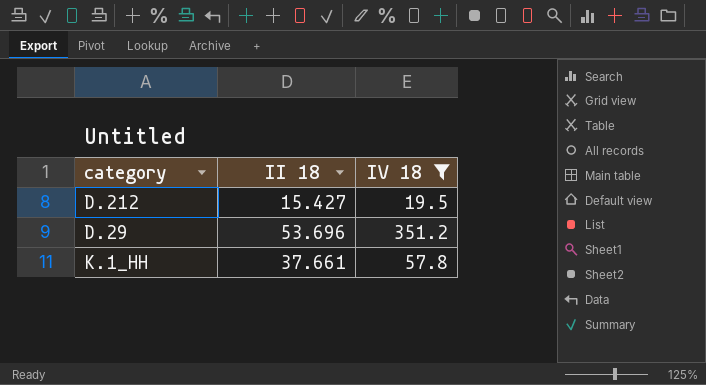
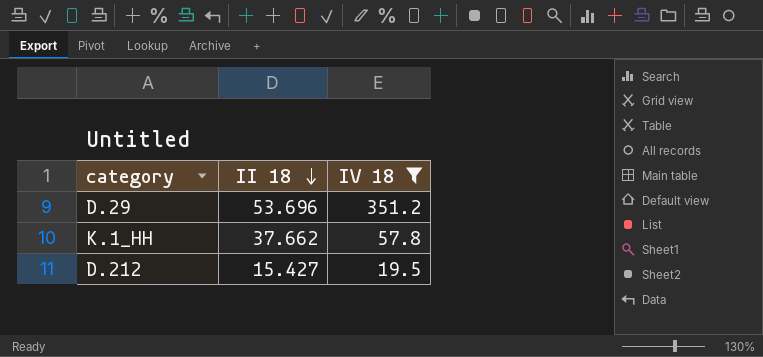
row order: none -> II 18 descending
K.1_HH | II 18: 37.661 -> 37.662

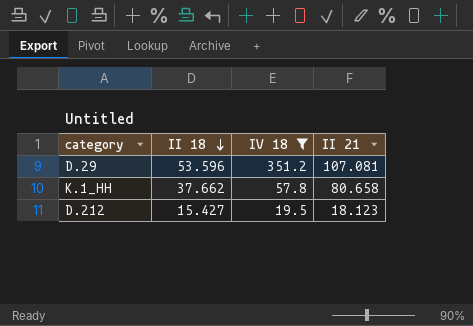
column II 21 | position: none -> 4
D.29 | II 18: 53.696 -> 53.596

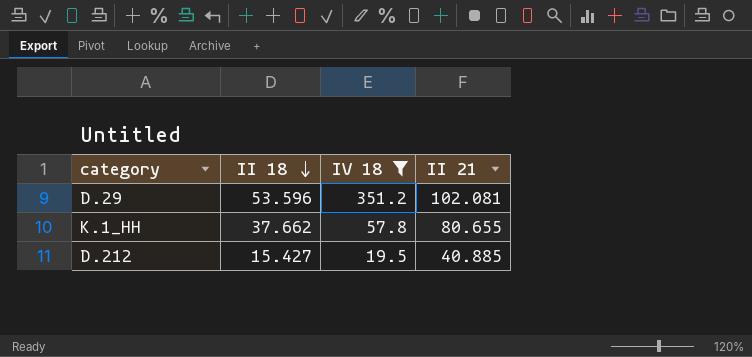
D.29 | II 21: 107.081 -> 102.081
K.1_HH | II 21: 80.658 -> 80.655
D.212 | II 21: 18.123 -> 40.885

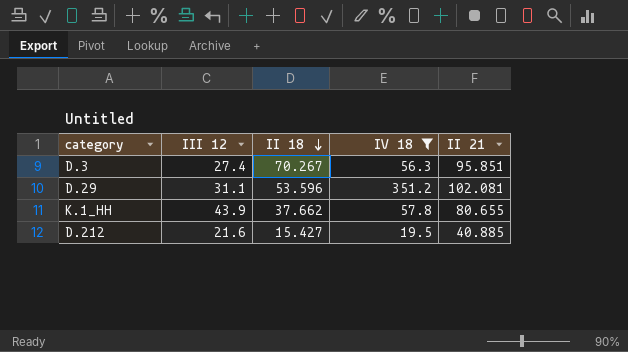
column III 12 | position: none -> 2
row D.3: none -> 27.4 | 70.267 | 56.3 | 95.851

